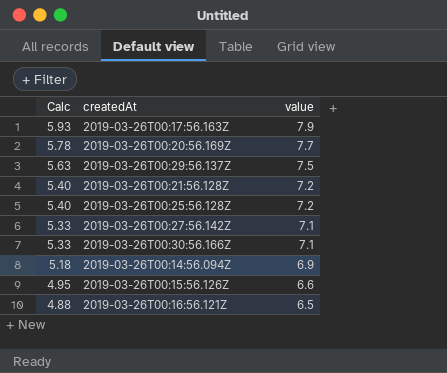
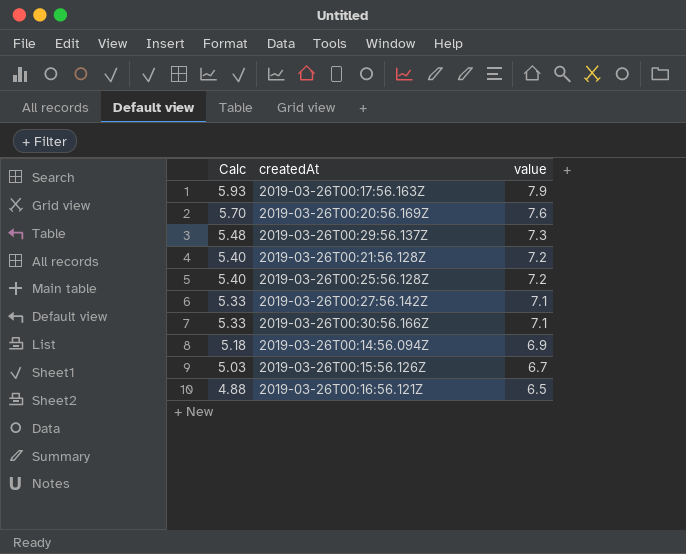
2019-03-26T00:20:56.169Z | Calc: 5.78 -> 5.70
2019-03-26T00:20:56.169Z | value: 7.7 -> 7.6
2019-03-26T00:29:56.137Z | Calc: 5.63 -> 5.48
2019-03-26T00:29:56.137Z | value: 7.5 -> 7.3
2019-03-26T00:15:56.126Z | Calc: 4.95 -> 5.03
2019-03-26T00:15:56.126Z | value: 6.6 -> 6.7

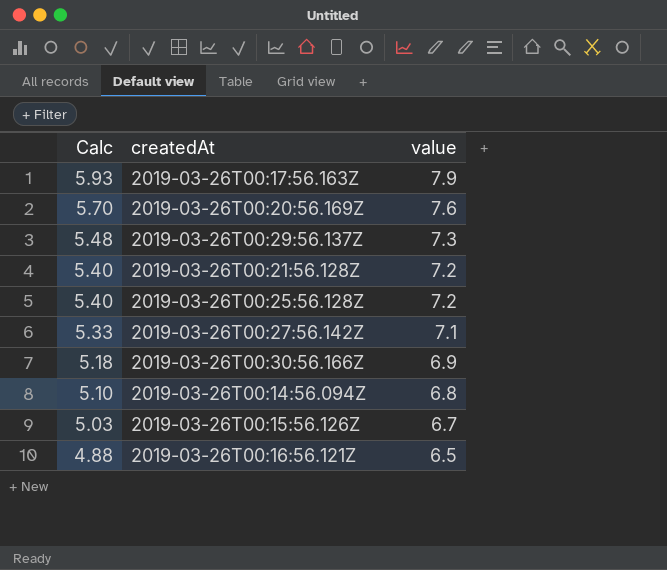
2019-03-26T00:30:56.166Z | Calc: 5.33 -> 5.18
2019-03-26T00:30:56.166Z | value: 7.1 -> 6.9
2019-03-26T00:14:56.094Z | Calc: 5.18 -> 5.10
2019-03-26T00:14:56.094Z | value: 6.9 -> 6.8

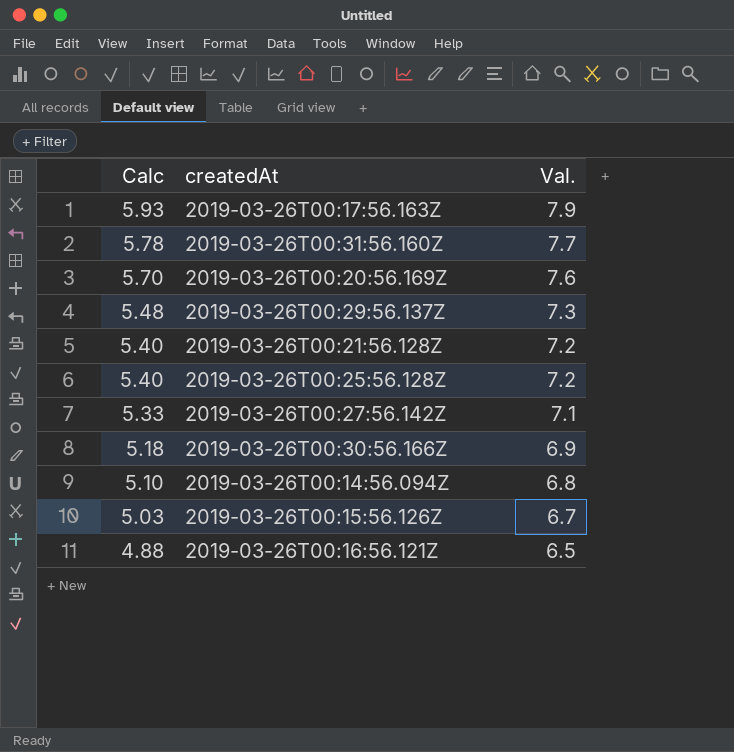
column name: value -> Val.
row 2019-03-26T00:31:56.160Z: none -> 5.78 | 7.7

